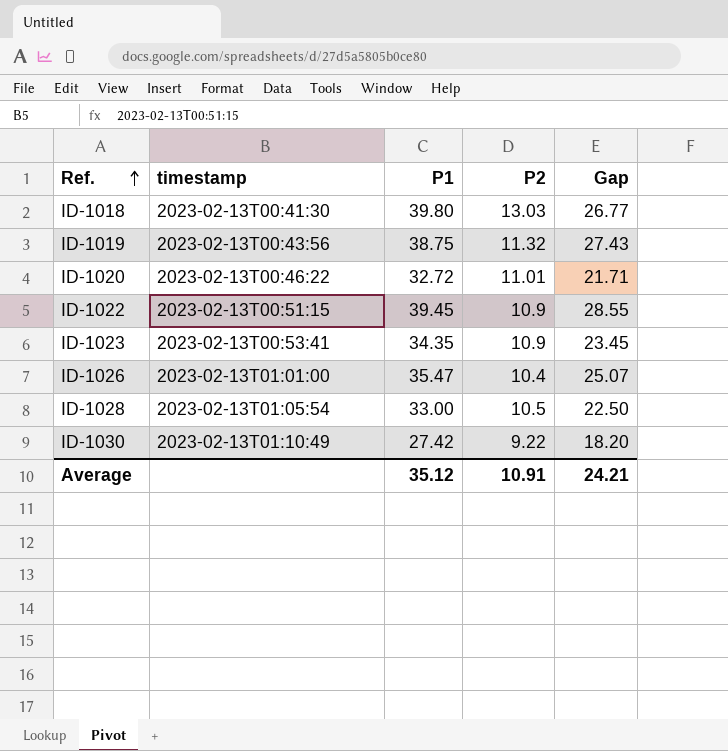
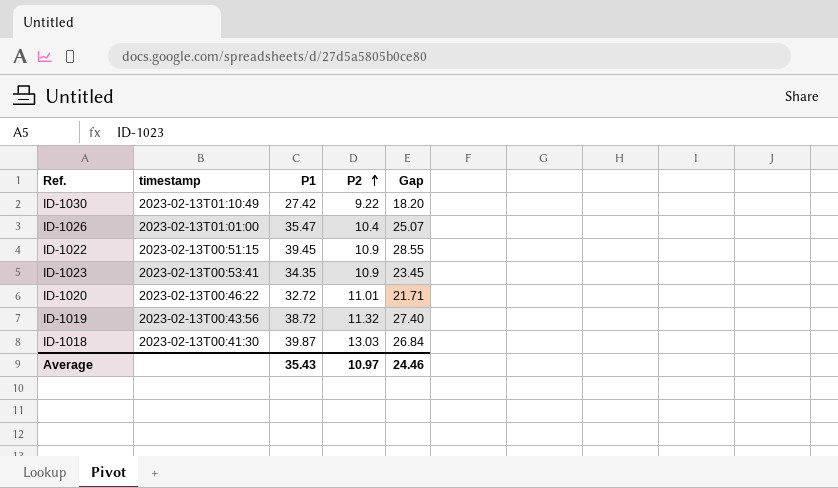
row order: Ref. ascending -> P2 ascending
row ID-1028: 2023-02-13T01:05:54 | 33.00 | 10.5 | 22.50 -> none
ID-1019 | P1: 38.75 -> 38.72
ID-1019 | Gap: 27.43 -> 27.40
ID-1018 | P1: 39.80 -> 39.87
ID-1018 | Gap: 26.77 -> 26.84
Average | P1: 35.12 -> 35.43
Average | P2: 10.91 -> 10.97
Average | Gap: 24.21 -> 24.46

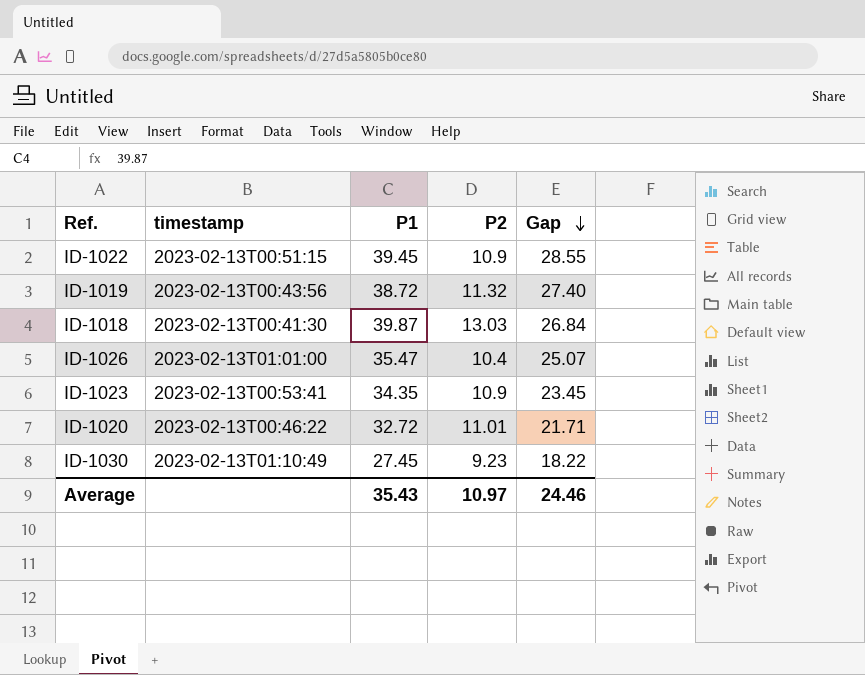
row order: P2 ascending -> Gap descending
ID-1030 | P1: 27.42 -> 27.45
ID-1030 | P2: 9.22 -> 9.23
ID-1030 | Gap: 18.20 -> 18.22

